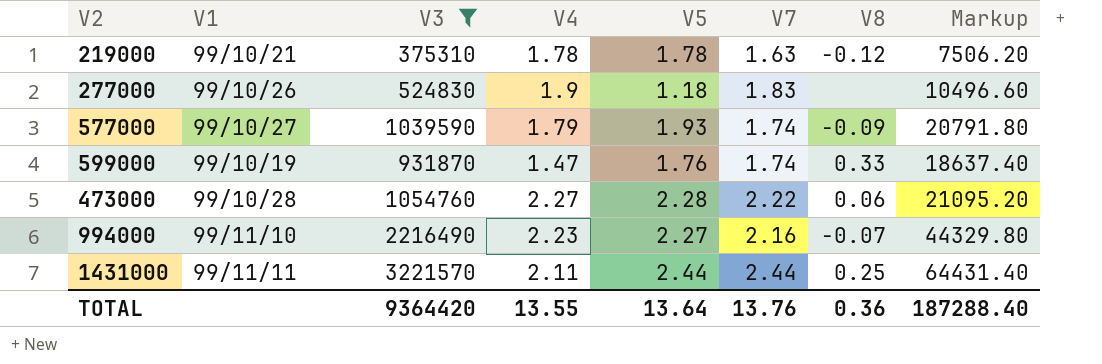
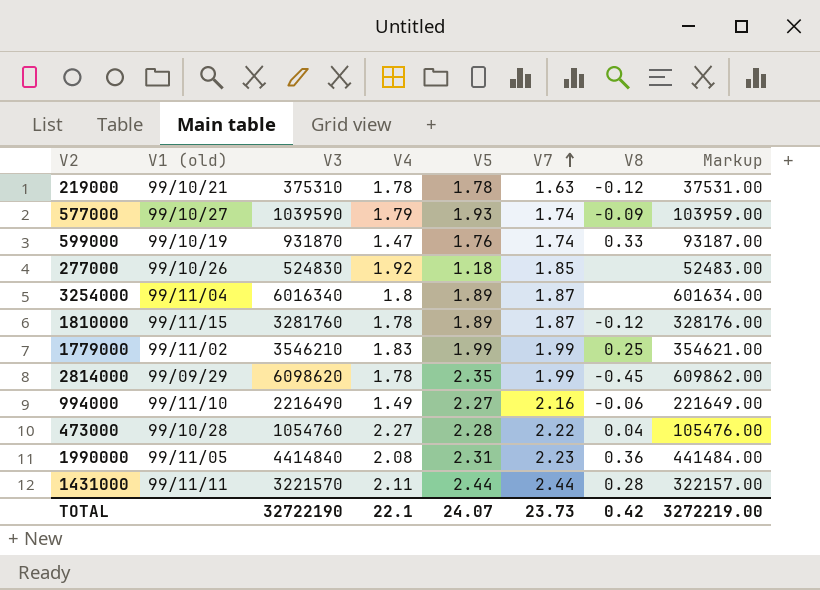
filter: V3 <= 3221570 -> none
row order: none -> V7 ascending
column name: V1 -> V1 (old)
column Markup | formula: [V3] * 0.02 -> [V3] * 0.1
277000 | V4: 1.9 -> 1.92
277000 | V7: 1.83 -> 1.85
994000 | V4: 2.23 -> 1.49
994000 | V8: -0.07 -> -0.06
473000 | V8: 0.06 -> 0.04
1431000 | V8: 0.25 -> 0.28
TOTAL | V3: 9364420 -> 32722190
TOTAL | V4: 13.55 -> 22.1
TOTAL | V5: 13.64 -> 24.07
TOTAL | V7: 13.76 -> 23.73
TOTAL | V8: 0.36 -> 0.42
TOTAL | Markup: 187288.40 -> 3272219.00

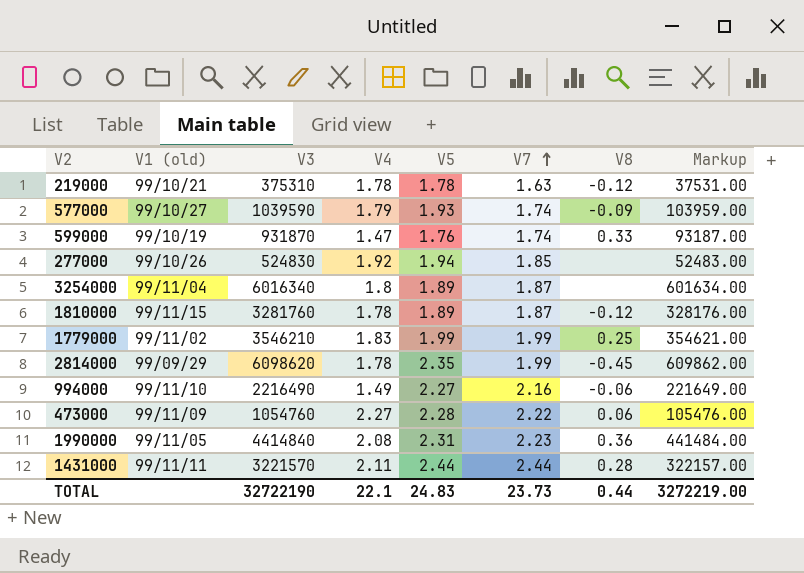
277000 | V5: 1.18 -> 1.94
473000 | V1 (old): 99/10/28 -> 99/11/09
473000 | V8: 0.04 -> 0.06
TOTAL | V5: 24.07 -> 24.83
TOTAL | V8: 0.42 -> 0.44

